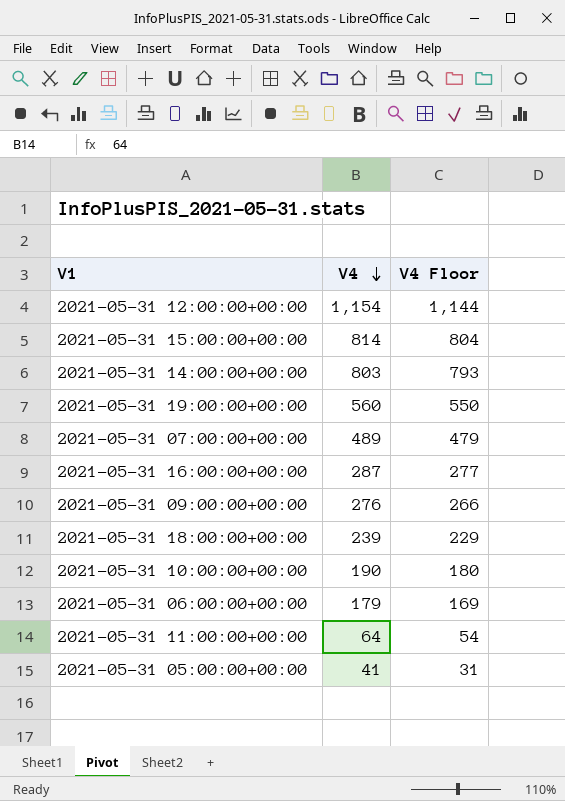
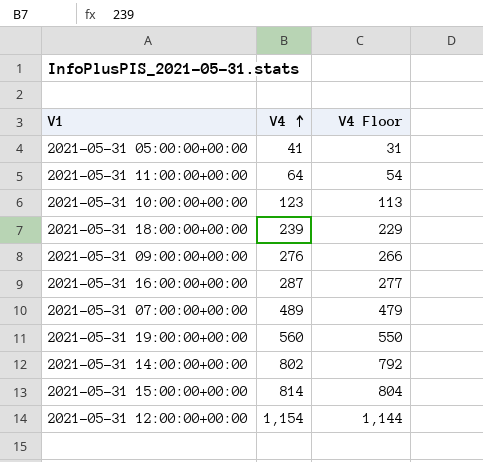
row order: V4 descending -> V4 ascending
row 2021-05-31 06:00:00+00:00: 179 | 169 -> none
2021-05-31 10:00:00+00:00 | V4: 190 -> 123
2021-05-31 10:00:00+00:00 | V4 Floor: 180 -> 113
2021-05-31 14:00:00+00:00 | V4: 803 -> 802
2021-05-31 14:00:00+00:00 | V4 Floor: 793 -> 792

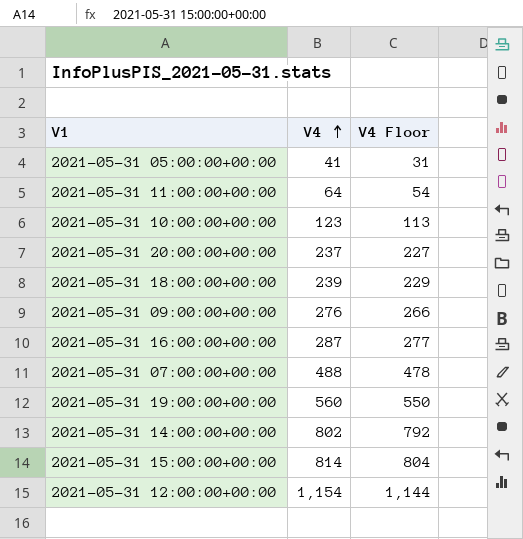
row 2021-05-31 20:00:00+00:00: none -> 237 | 227
2021-05-31 07:00:00+00:00 | V4: 489 -> 488
2021-05-31 07:00:00+00:00 | V4 Floor: 479 -> 478

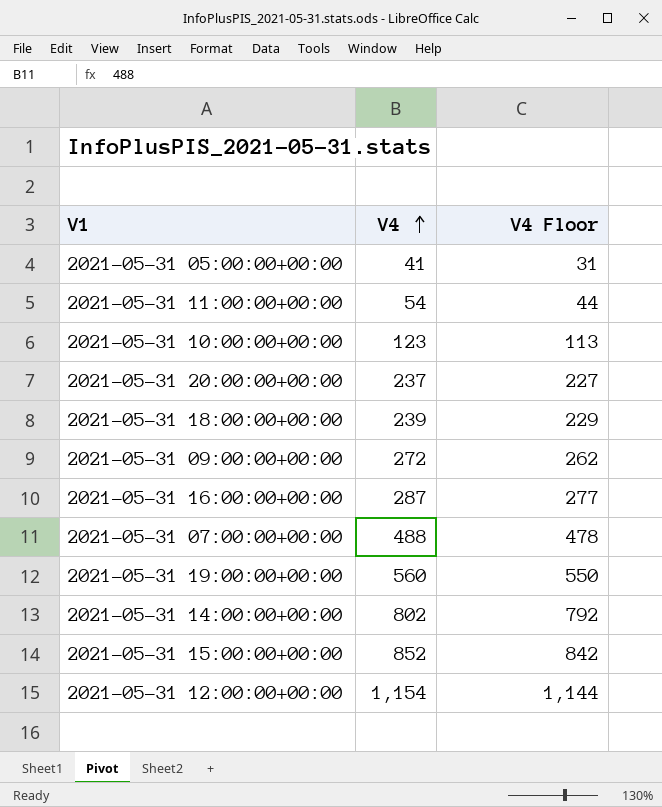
2021-05-31 11:00:00+00:00 | V4: 64 -> 54
2021-05-31 11:00:00+00:00 | V4 Floor: 54 -> 44
2021-05-31 09:00:00+00:00 | V4: 276 -> 272
2021-05-31 09:00:00+00:00 | V4 Floor: 266 -> 262
2021-05-31 15:00:00+00:00 | V4: 814 -> 852
2021-05-31 15:00:00+00:00 | V4 Floor: 804 -> 842

